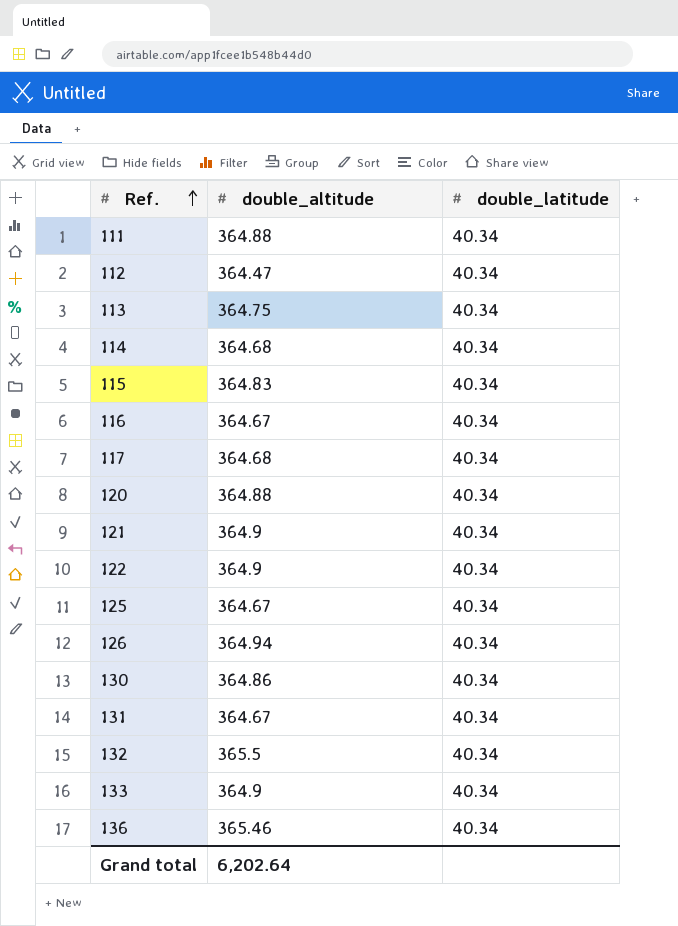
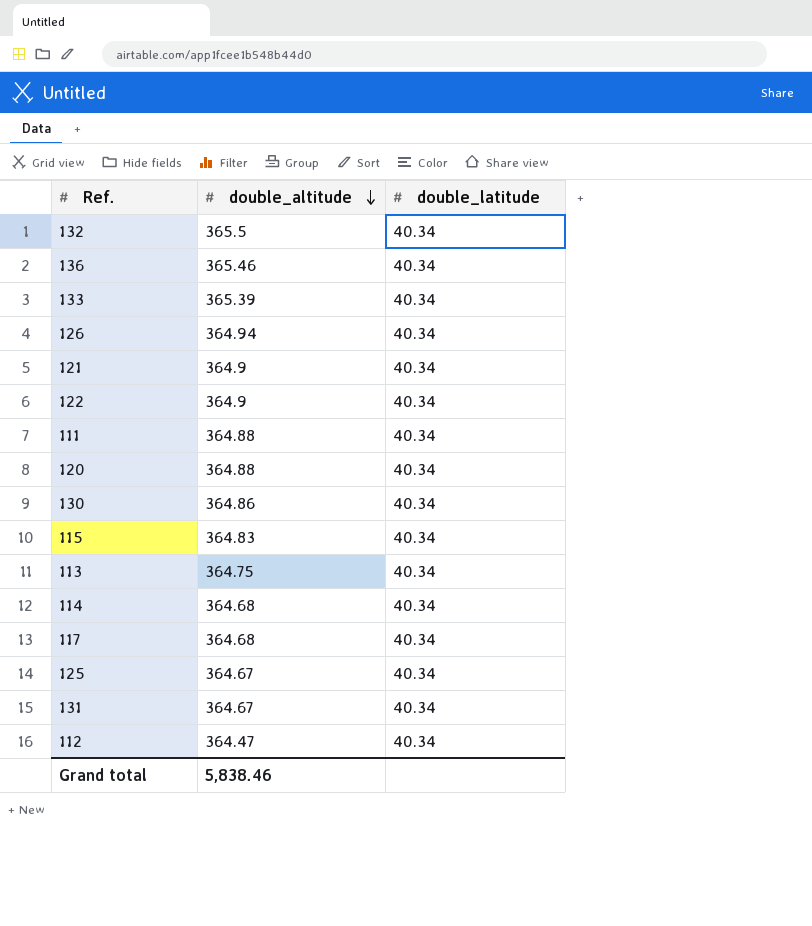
row order: Ref. ascending -> double_altitude descending
row 116: 364.67 | 40.34 -> none
133 | double_altitude: 364.9 -> 365.39
Grand total | double_altitude: 6,202.64 -> 5,838.46

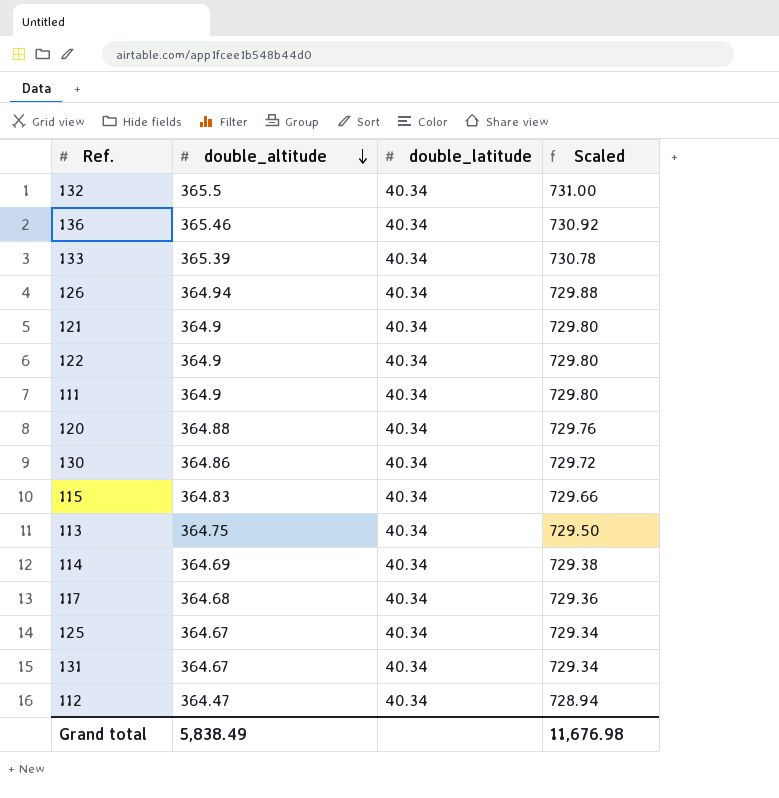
column Scaled | formula: none -> [double_altitude] * 2
111 | double_altitude: 364.88 -> 364.9
114 | double_altitude: 364.68 -> 364.69
Grand total | double_altitude: 5,838.46 -> 5,838.49

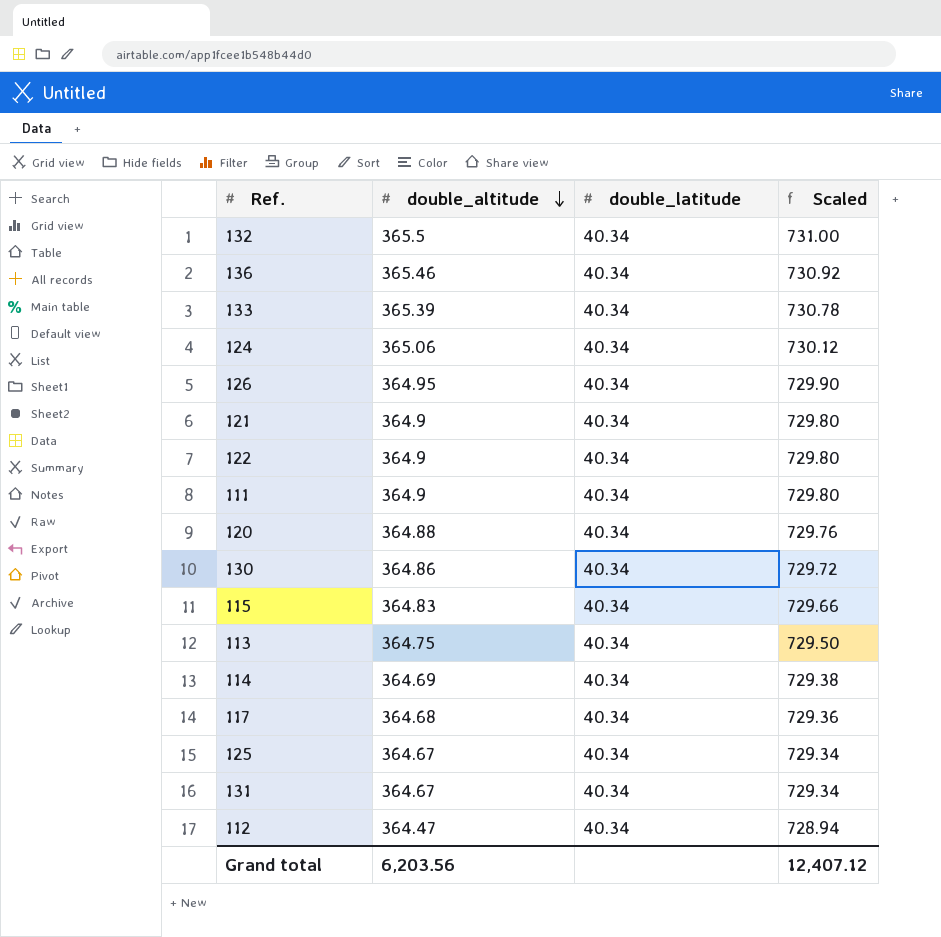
row 124: none -> 365.06 | 40.34 | 730.12
126 | double_altitude: 364.94 -> 364.95
126 | Scaled: 729.88 -> 729.90
Grand total | double_altitude: 5,838.49 -> 6,203.56
Grand total | Scaled: 11,676.98 -> 12,407.12

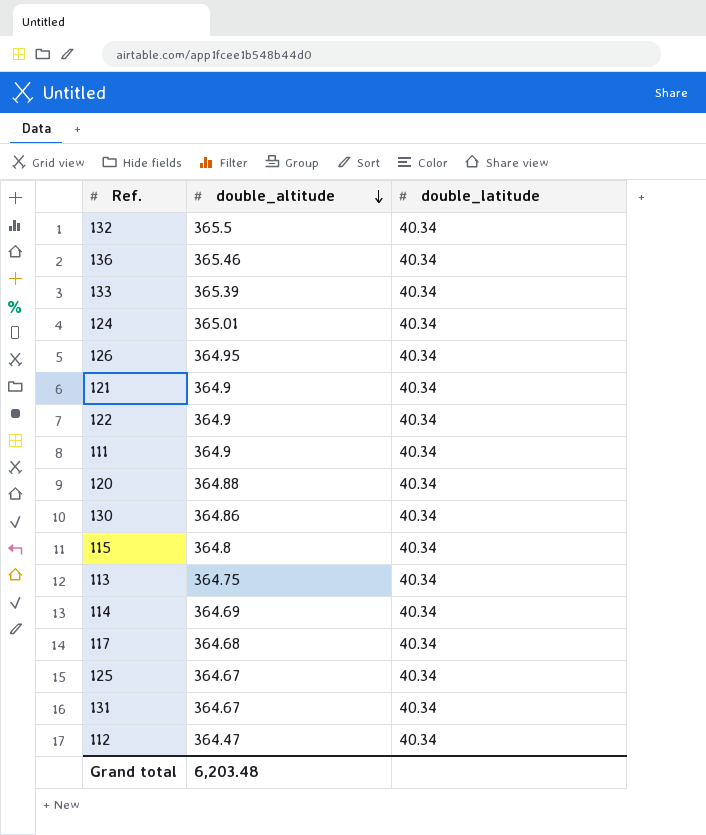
column Scaled | formula: [double_altitude] * 2 -> none
124 | double_altitude: 365.06 -> 365.01
115 | double_altitude: 364.83 -> 364.8
Grand total | double_altitude: 6,203.56 -> 6,203.48

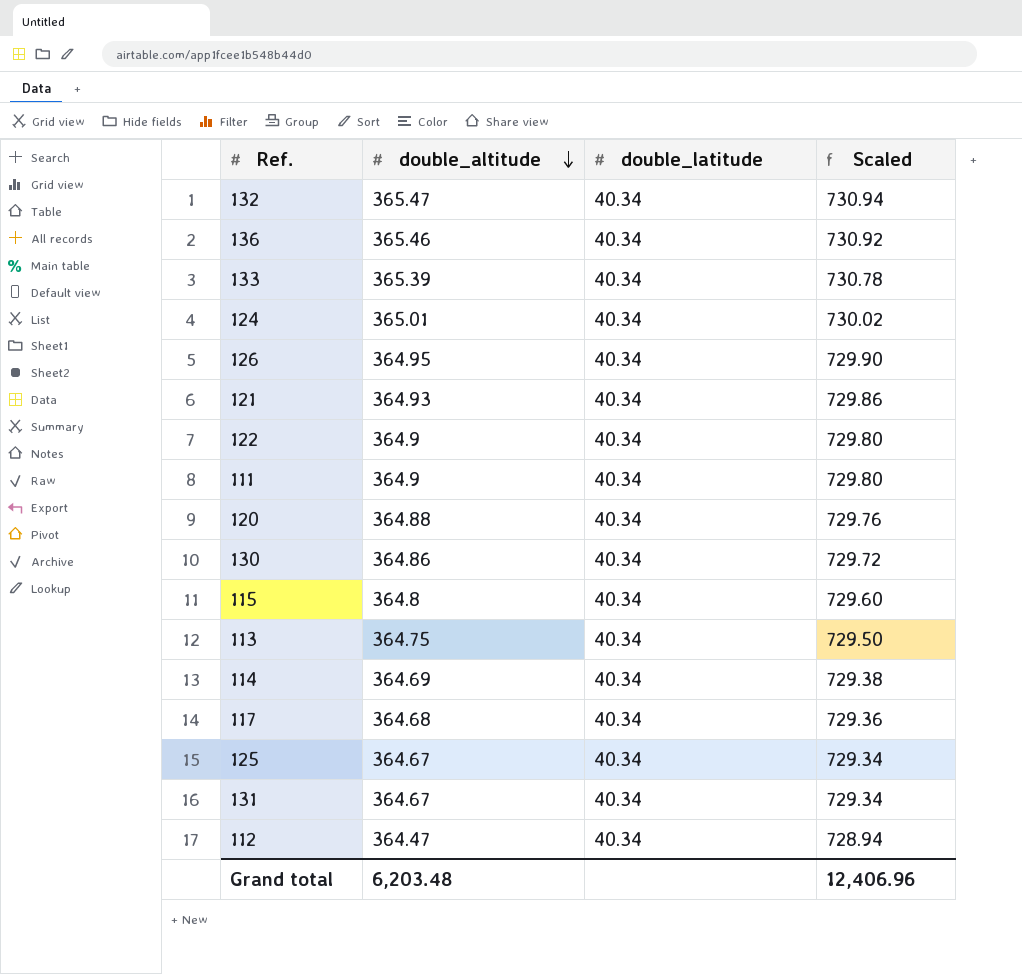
column Scaled | formula: none -> [double_altitude] * 2
132 | double_altitude: 365.5 -> 365.47
121 | double_altitude: 364.9 -> 364.93

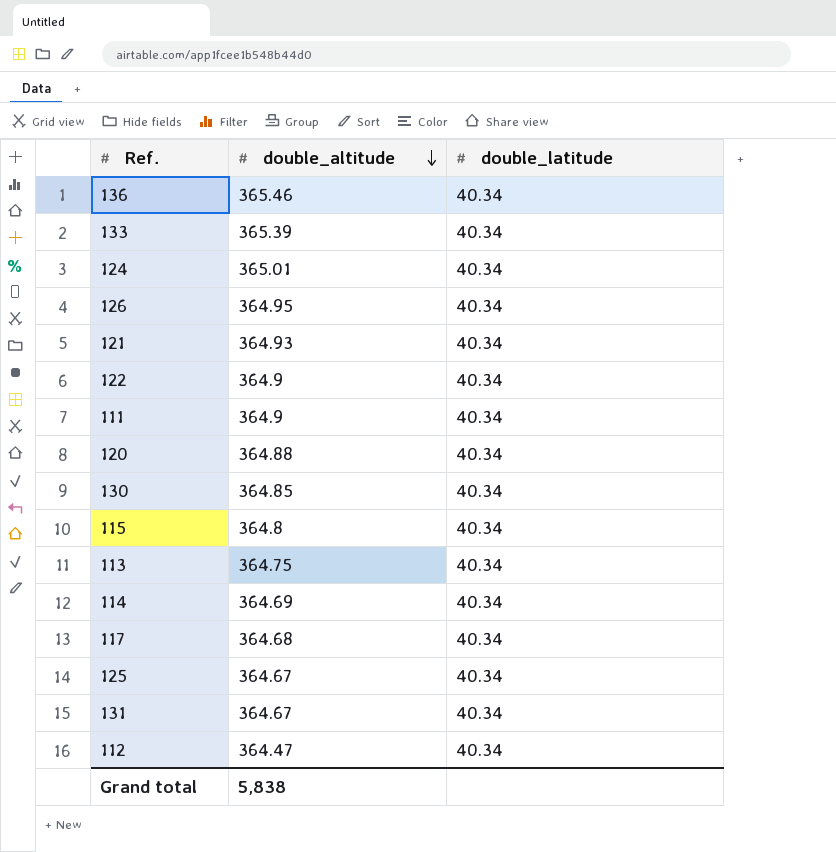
column Scaled | formula: [double_altitude] * 2 -> none
row 132: 365.47 | 40.34 | 730.94 -> none
130 | double_altitude: 364.86 -> 364.85
Grand total | double_altitude: 6,203.48 -> 5,838

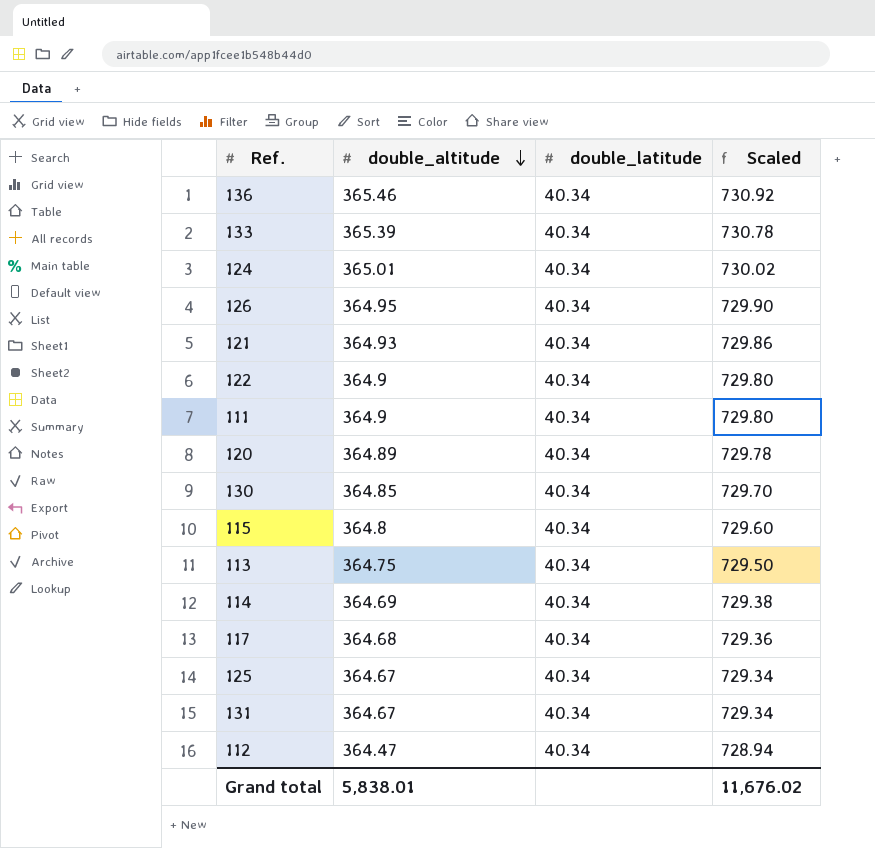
column Scaled | formula: none -> [double_altitude] * 2
120 | double_altitude: 364.88 -> 364.89
Grand total | double_altitude: 5,838 -> 5,838.01

